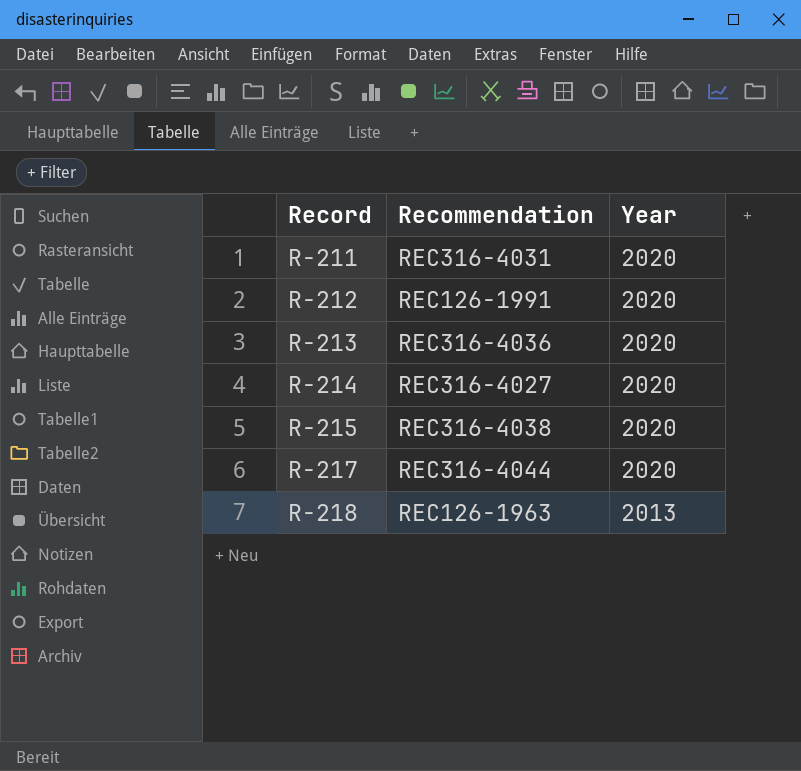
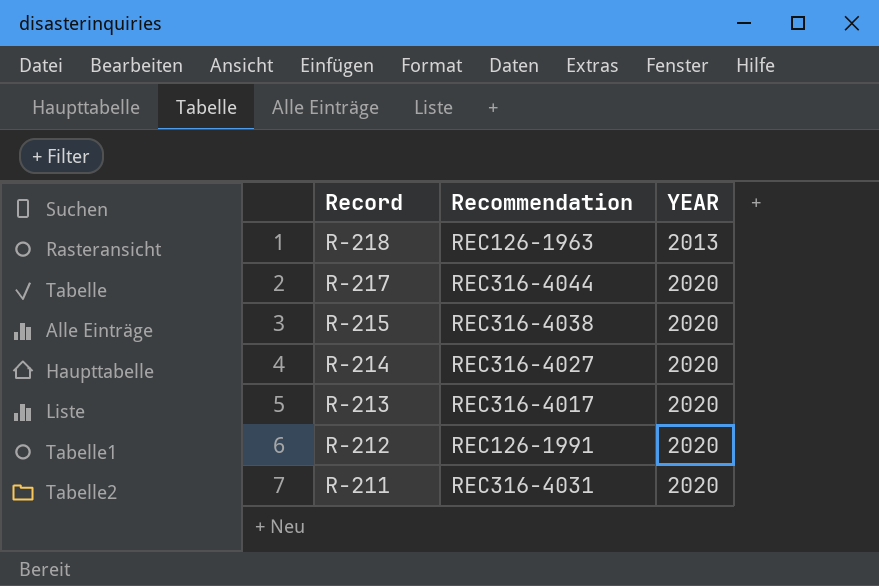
row order: Record ascending -> Record descending
column name: Year -> YEAR
R-213 | Recommendation: REC316-4036 -> REC316-4017

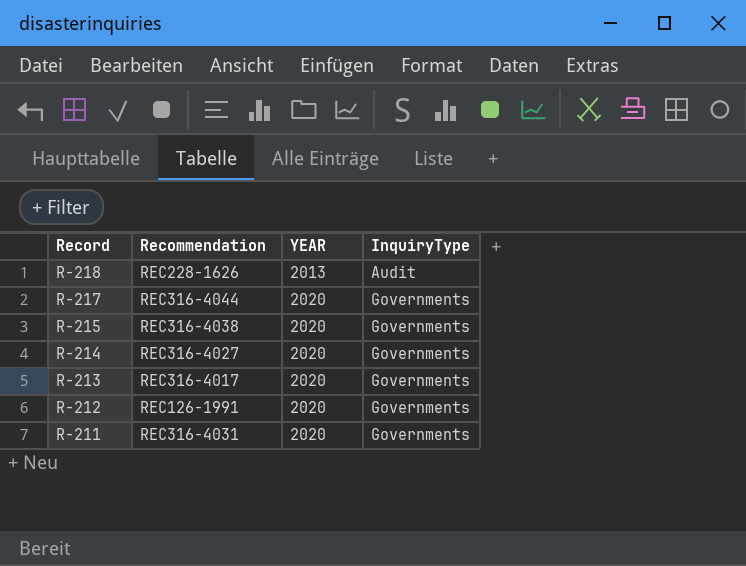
column InquiryType | position: none -> 4
R-218 | Recommendation: REC126-1963 -> REC228-1626

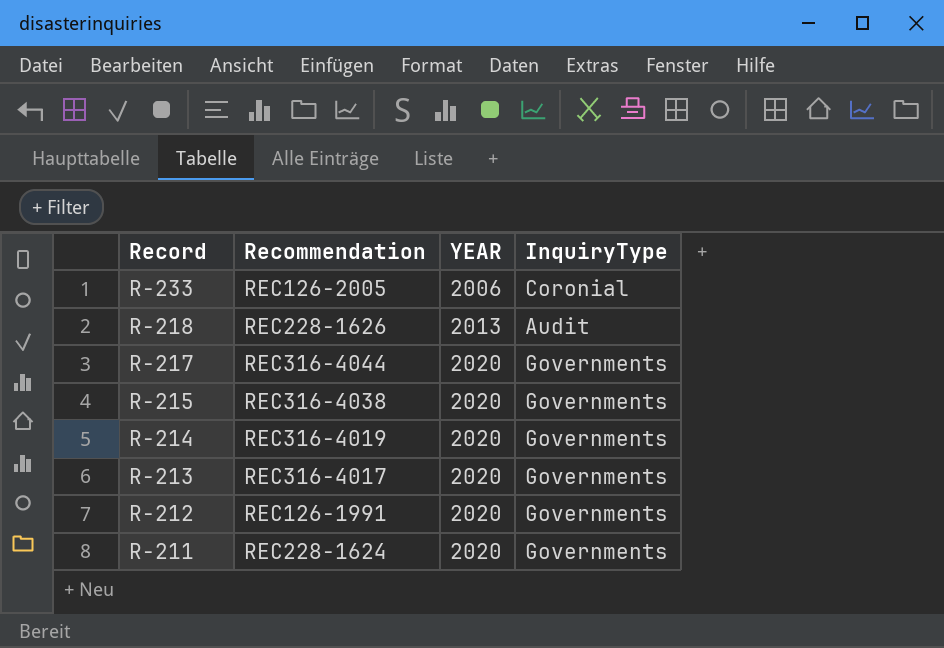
row R-233: none -> REC126-2005 | 2006 | Coronial
R-214 | Recommendation: REC316-4027 -> REC316-4019
R-211 | Recommendation: REC316-4031 -> REC228-1624

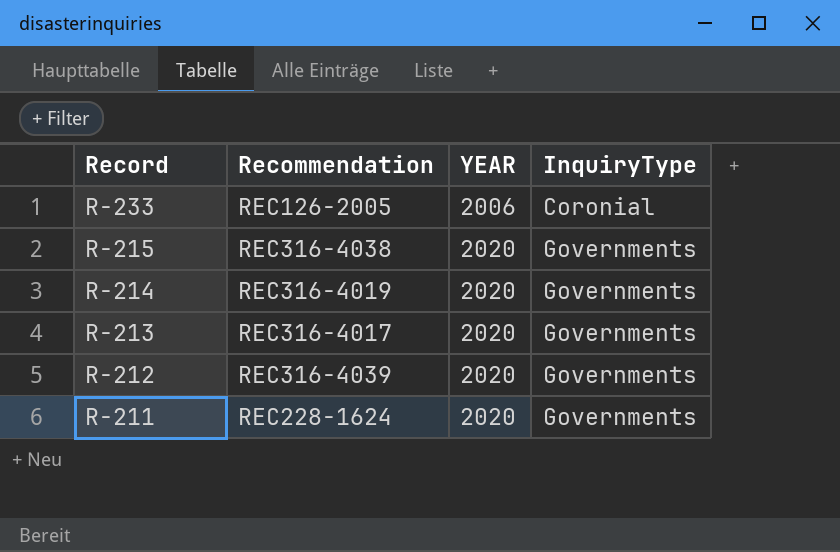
row R-218: REC228-1626 | 2013 | Audit -> none
row R-217: REC316-4044 | 2020 | Governments -> none
R-212 | Recommendation: REC126-1991 -> REC316-4039

